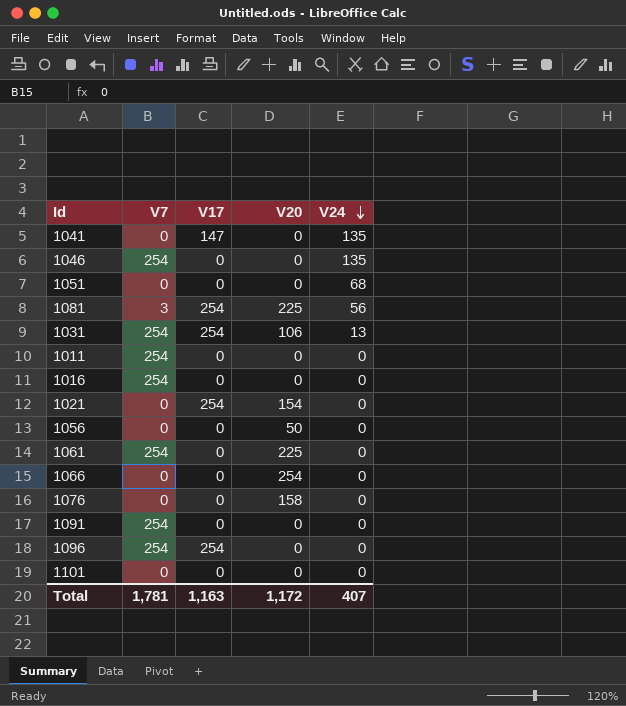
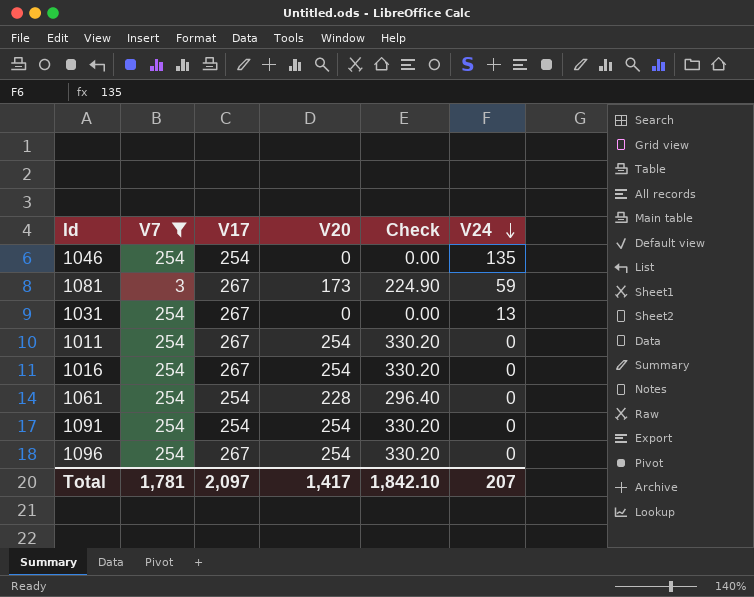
filter: none -> V7 != 0
column Check | formula: none -> [V20] * 1.3
1046 | V17: 0 -> 254
1081 | V17: 254 -> 267
1081 | V20: 225 -> 173
1081 | V24: 56 -> 59
1031 | V17: 254 -> 267
1031 | V20: 106 -> 0
1011 | V17: 0 -> 267
1011 | V20: 0 -> 254
1016 | V17: 0 -> 267
1016 | V20: 0 -> 254
1061 | V17: 0 -> 254
1061 | V20: 225 -> 228
1091 | V17: 0 -> 254
1091 | V20: 0 -> 254
1096 | V17: 254 -> 267
1096 | V20: 0 -> 254
Total | V17: 1,163 -> 2,097
Total | V20: 1,172 -> 1,417
Total | V24: 407 -> 207

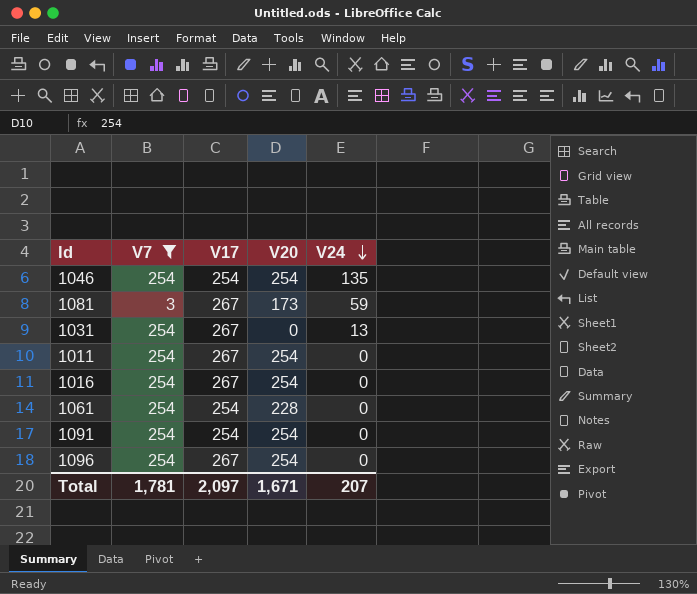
column Check | formula: [V20] * 1.3 -> none
1046 | V20: 0 -> 254
Total | V20: 1,417 -> 1,671

